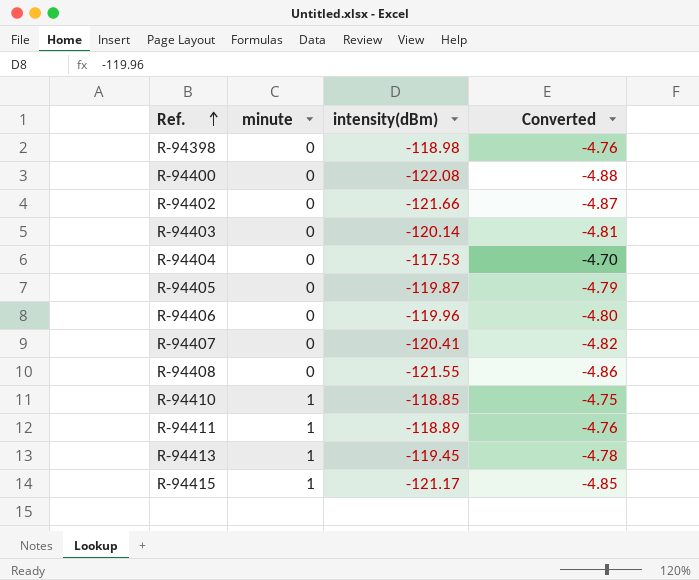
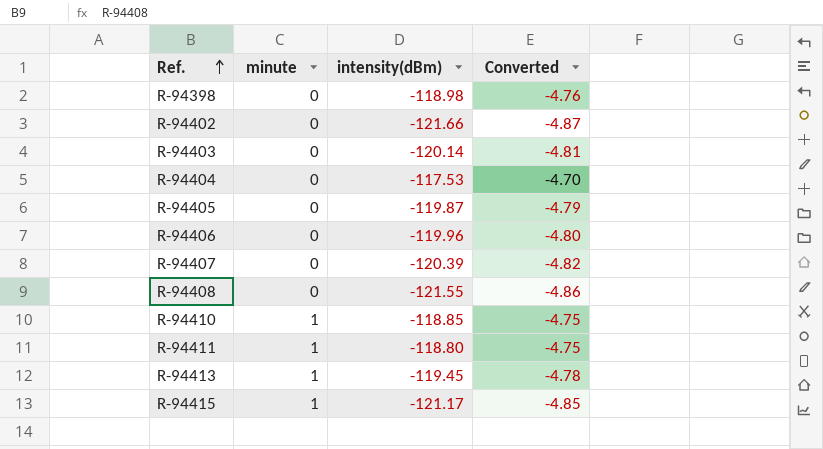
row R-94400: 0 | -122.08 | -4.88 -> none
R-94407 | intensity(dBm): -120.41 -> -120.39
R-94411 | intensity(dBm): -118.89 -> -118.80
R-94411 | Converted: -4.76 -> -4.75

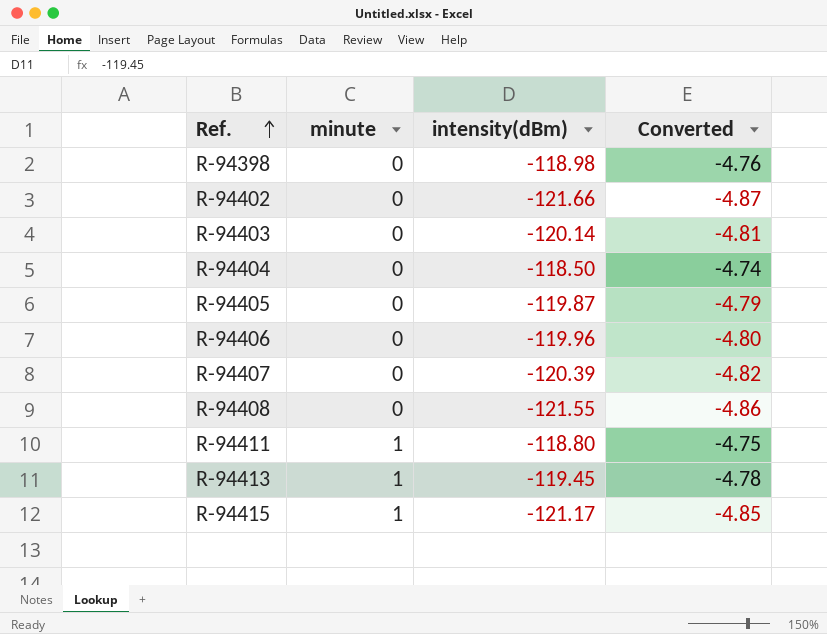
row R-94410: 1 | -118.85 | -4.75 -> none
R-94404 | intensity(dBm): -117.53 -> -118.50
R-94404 | Converted: -4.70 -> -4.74

